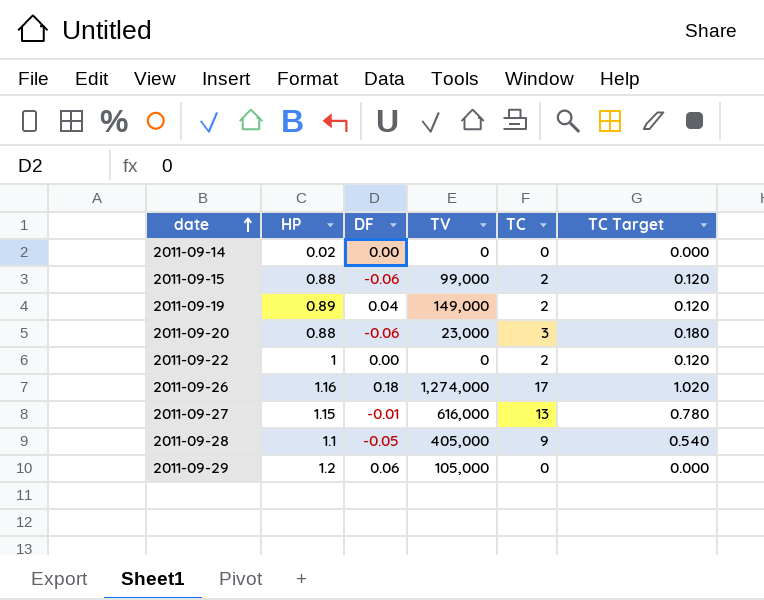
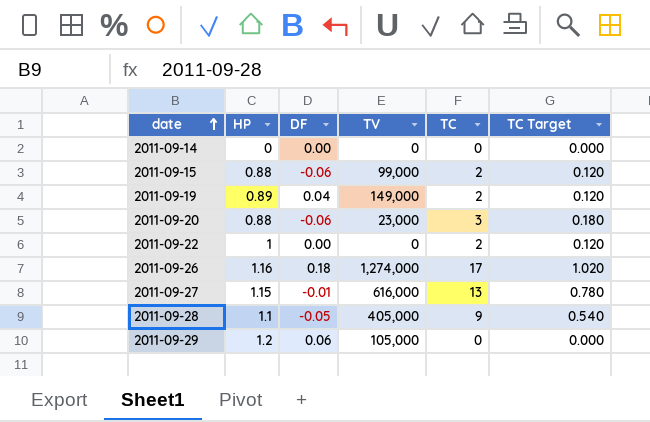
2011-09-14 | HP: 0.02 -> 0

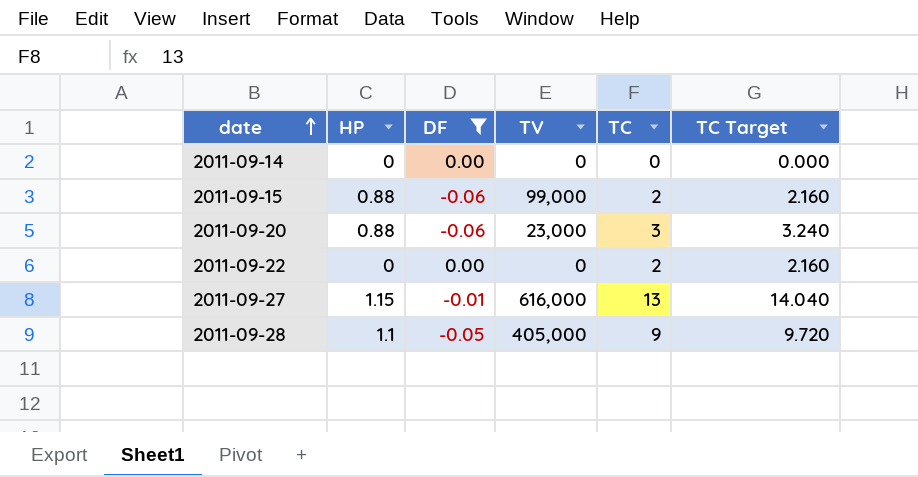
filter: none -> DF <= 0.00
column TC Target | formula: [TC] * 0.06 -> [TC] * 1.08
2011-09-22 | HP: 1 -> 0

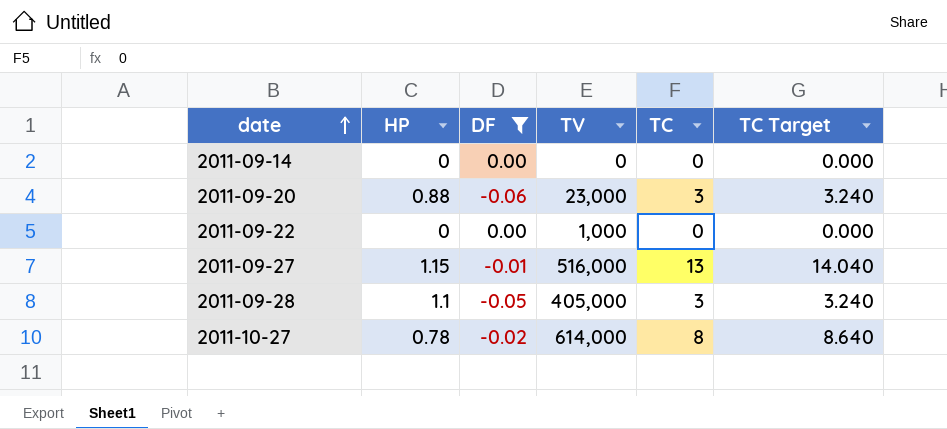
row 2011-09-15: 0.88 | -0.06 | 99,000 | 2 | 2.160 -> none
2011-09-22 | TV: 0 -> 1,000
2011-09-22 | TC: 2 -> 0
2011-09-22 | TC Target: 2.160 -> 0.000
2011-09-27 | TV: 616,000 -> 516,000
2011-09-28 | TC: 9 -> 3
2011-09-28 | TC Target: 9.720 -> 3.240
row 2011-10-27: none -> 0.78 | -0.02 | 614,000 | 8 | 8.640

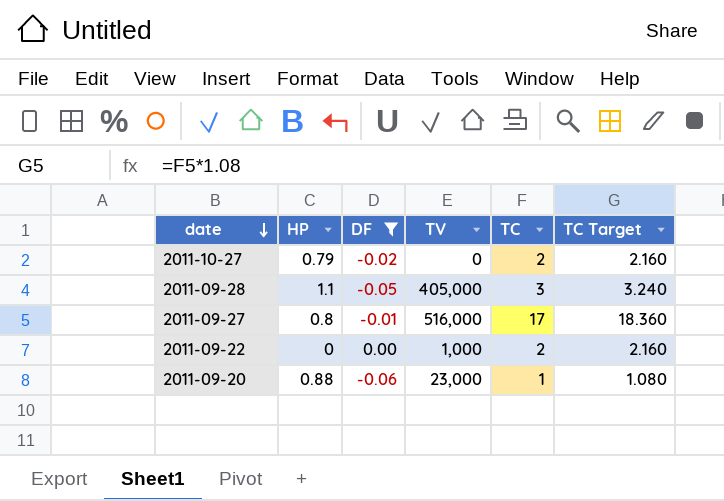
row order: date ascending -> date descending
row 2011-09-14: 0 | 0.00 | 0 | 0 | 0.000 -> none
2011-10-27 | HP: 0.78 -> 0.79
2011-10-27 | TV: 614,000 -> 0
2011-10-27 | TC: 8 -> 2
2011-10-27 | TC Target: 8.640 -> 2.160
2011-09-27 | HP: 1.15 -> 0.8
2011-09-27 | TC: 13 -> 17
2011-09-27 | TC Target: 14.040 -> 18.360
2011-09-22 | TC: 0 -> 2
2011-09-22 | TC Target: 0.000 -> 2.160
2011-09-20 | TC: 3 -> 1
2011-09-20 | TC Target: 3.240 -> 1.080

